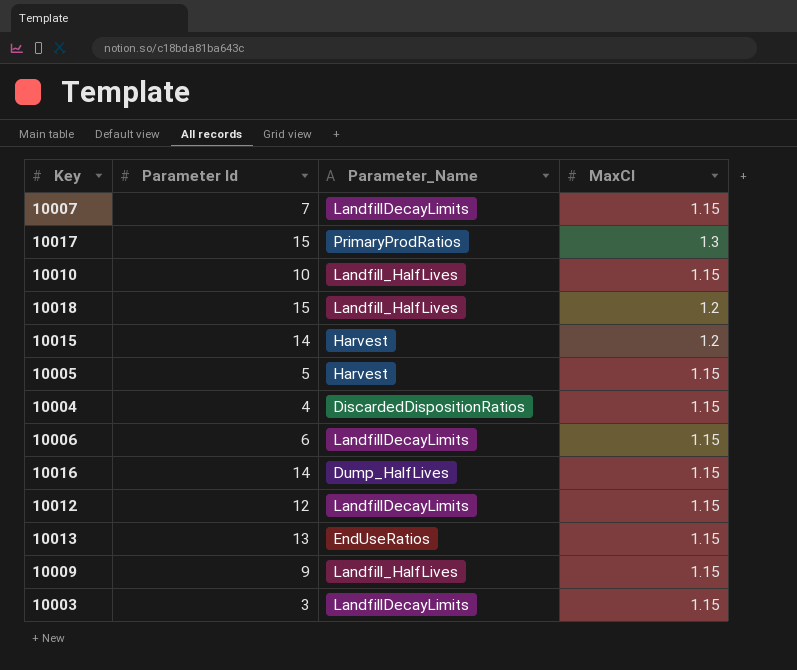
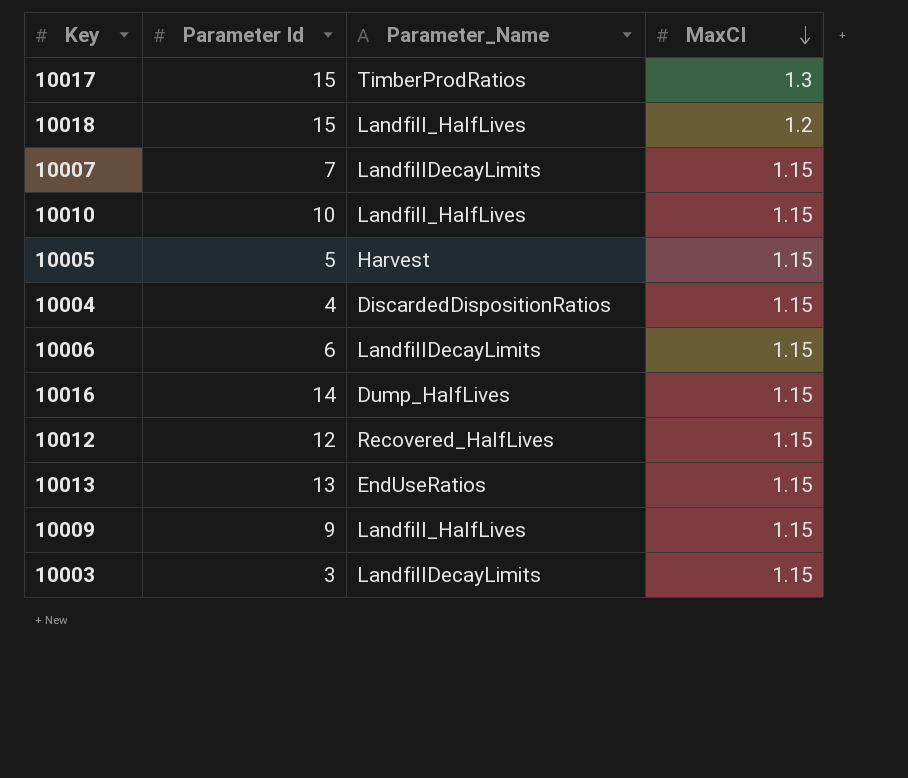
row order: none -> MaxCI descending
row 10015: 14 | Harvest | 1.2 -> none
10017 | Parameter_Name: PrimaryProdRatios -> TimberProdRatios
10012 | Parameter_Name: LandfillDecayLimits -> Recovered_HalfLives

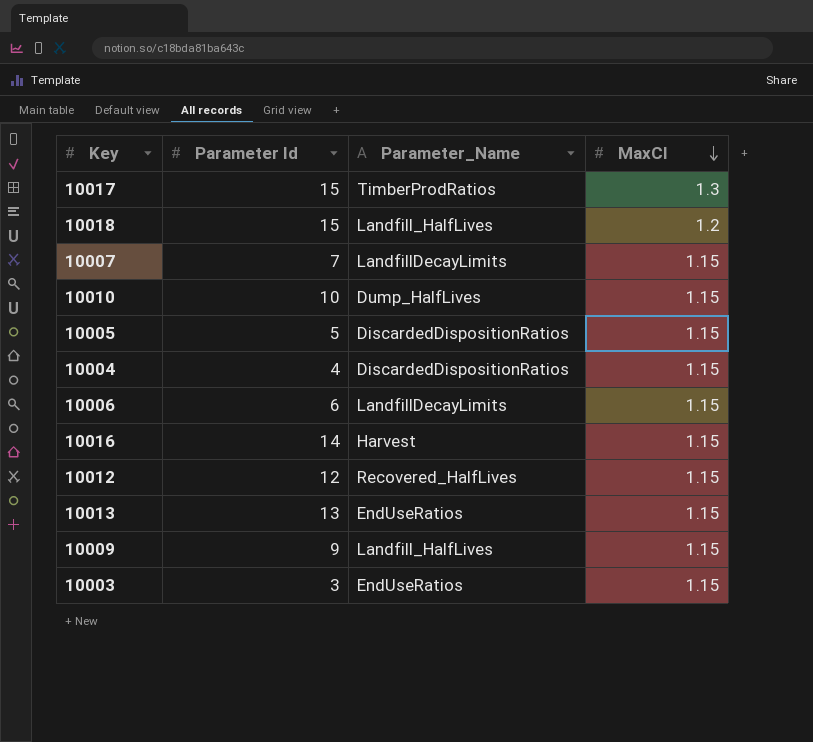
10010 | Parameter_Name: Landfill_HalfLives -> Dump_HalfLives
10005 | Parameter_Name: Harvest -> DiscardedDispositionRatios
10016 | Parameter_Name: Dump_HalfLives -> Harvest
10003 | Parameter_Name: LandfillDecayLimits -> EndUseRatios

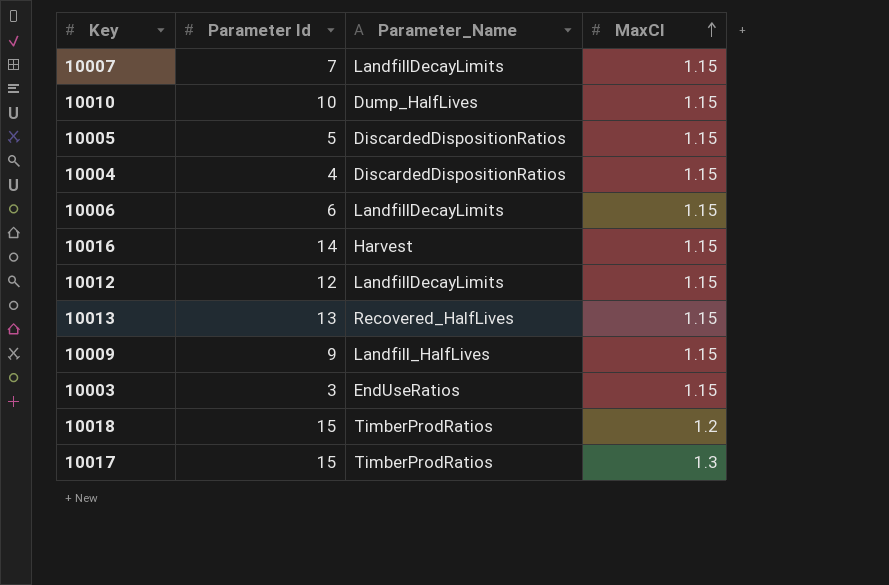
row order: MaxCI descending -> MaxCI ascending
10012 | Parameter_Name: Recovered_HalfLives -> LandfillDecayLimits
10013 | Parameter_Name: EndUseRatios -> Recovered_HalfLives
10018 | Parameter_Name: Landfill_HalfLives -> TimberProdRatios

